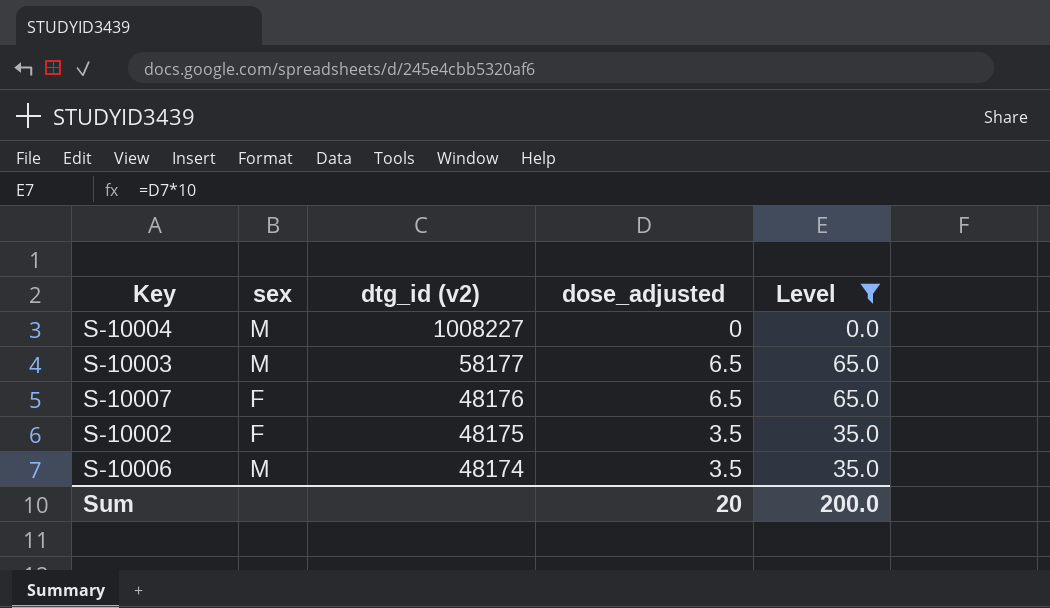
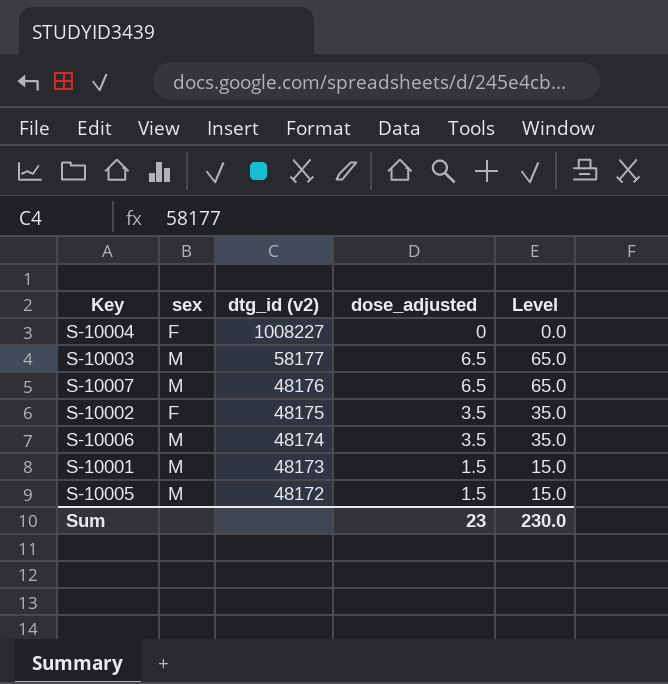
filter: Level != 15.0 -> none
S-10004 | sex: M -> F
S-10007 | sex: F -> M
Sum | dose_adjusted: 20 -> 23
Sum | Level: 200.0 -> 230.0

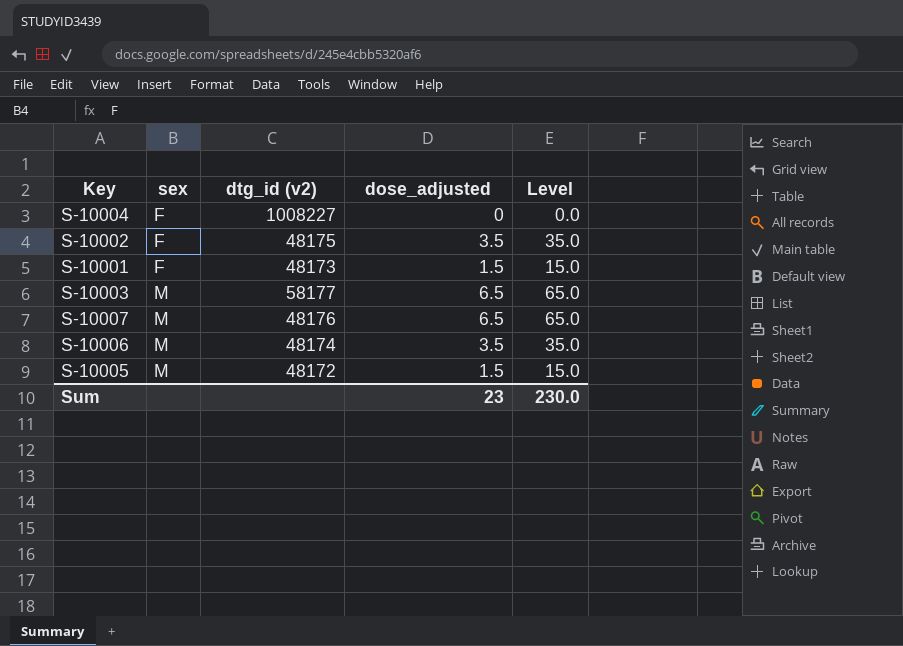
row order: dtg_id (v2) descending -> sex ascending
S-10001 | sex: M -> F

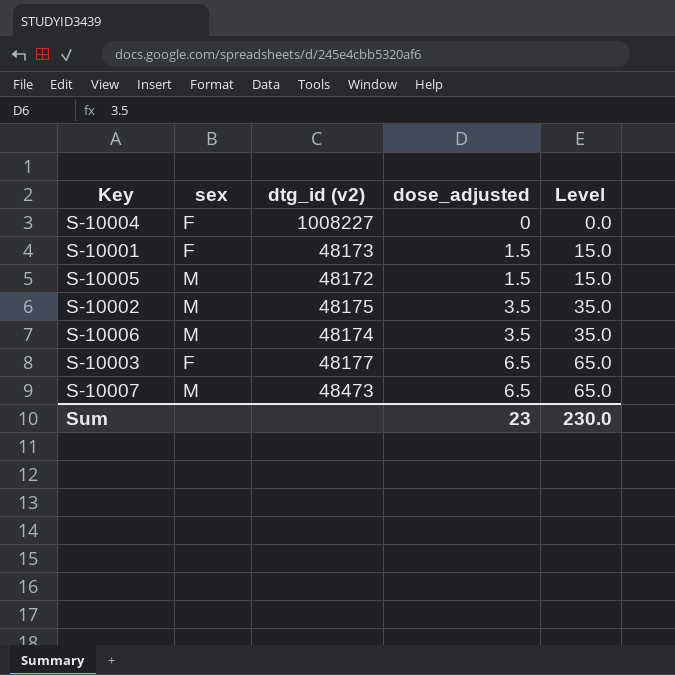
row order: sex ascending -> dose_adjusted ascending
S-10002 | sex: F -> M
S-10003 | sex: M -> F
S-10003 | dtg_id (v2): 58177 -> 48177
S-10007 | dtg_id (v2): 48176 -> 48473

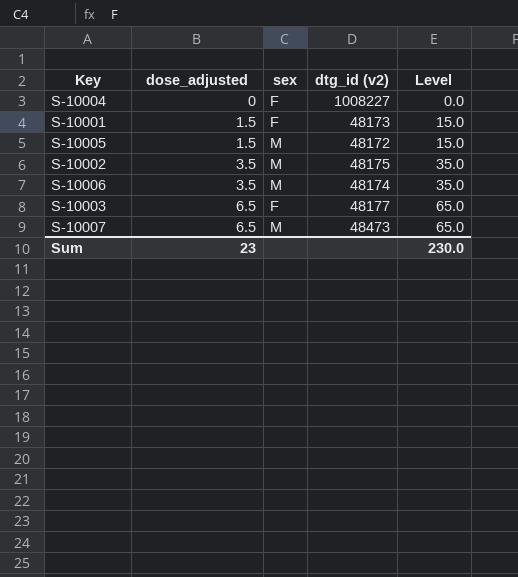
column dose_adjusted | position: 4 -> 2

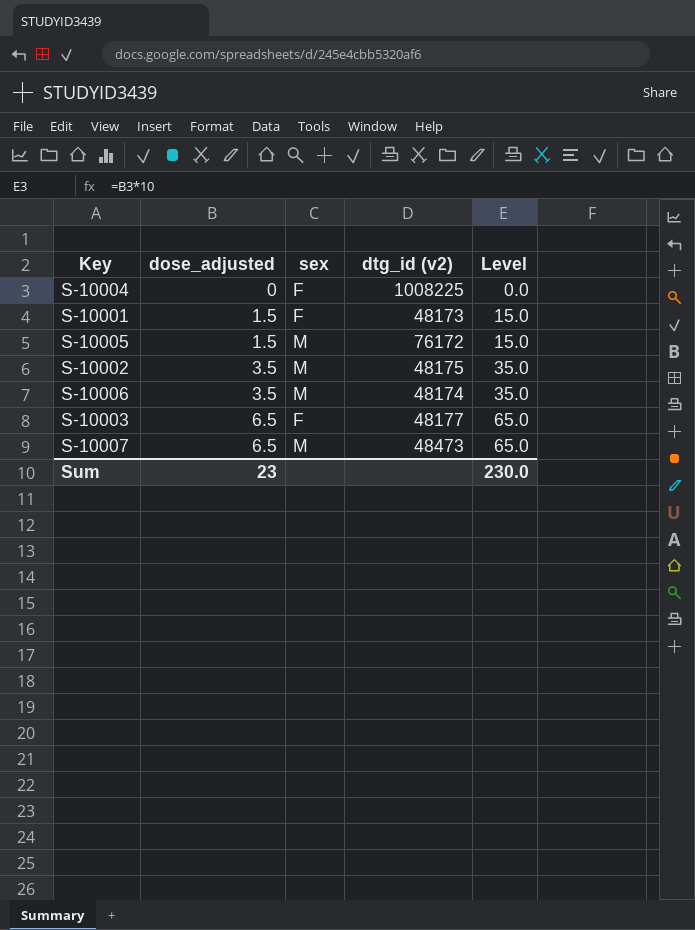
S-10004 | dtg_id (v2): 1008227 -> 1008225
S-10005 | dtg_id (v2): 48172 -> 76172

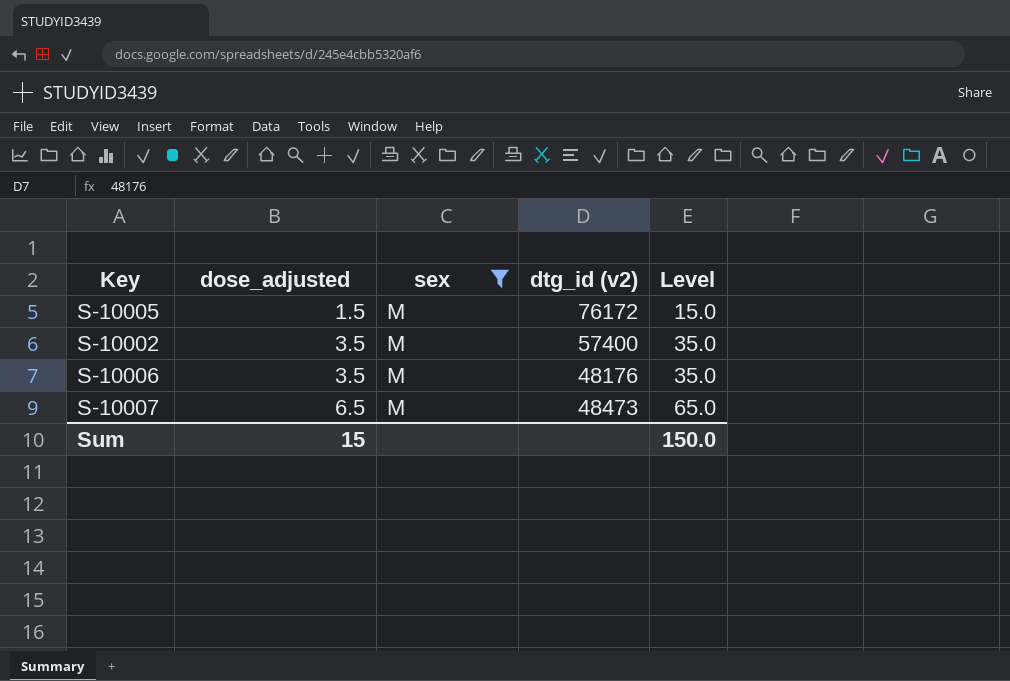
filter: none -> sex = M
S-10002 | dtg_id (v2): 48175 -> 57400
S-10006 | dtg_id (v2): 48174 -> 48176
Sum | dose_adjusted: 23 -> 15
Sum | Level: 230.0 -> 150.0

